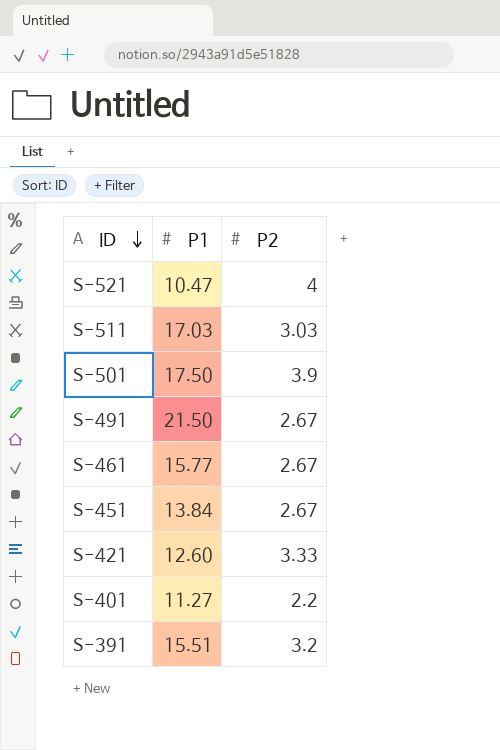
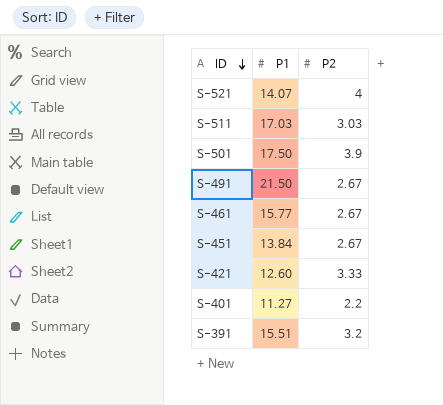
S-521 | P1: 10.47 -> 14.07

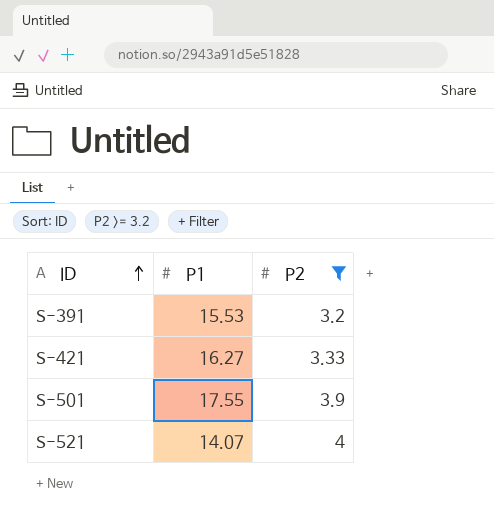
filter: none -> P2 >= 3.2
row order: ID descending -> ID ascending
S-391 | P1: 15.51 -> 15.53
S-421 | P1: 12.60 -> 16.27
S-501 | P1: 17.50 -> 17.55

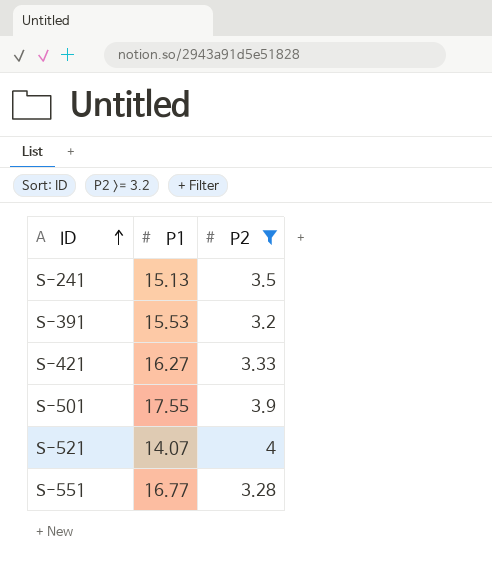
row S-241: none -> 15.13 | 3.5
row S-551: none -> 16.77 | 3.28

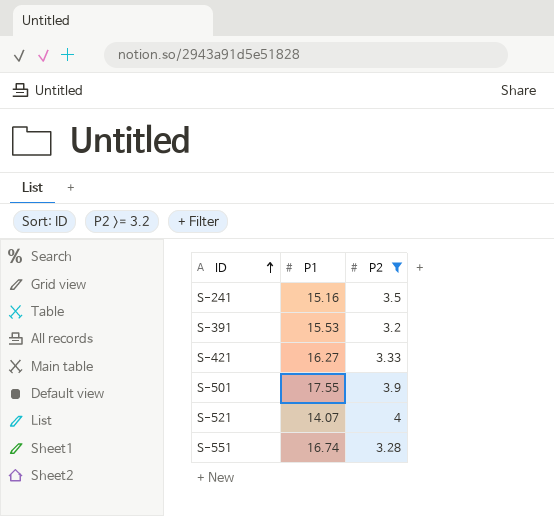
S-241 | P1: 15.13 -> 15.16
S-551 | P1: 16.77 -> 16.74

